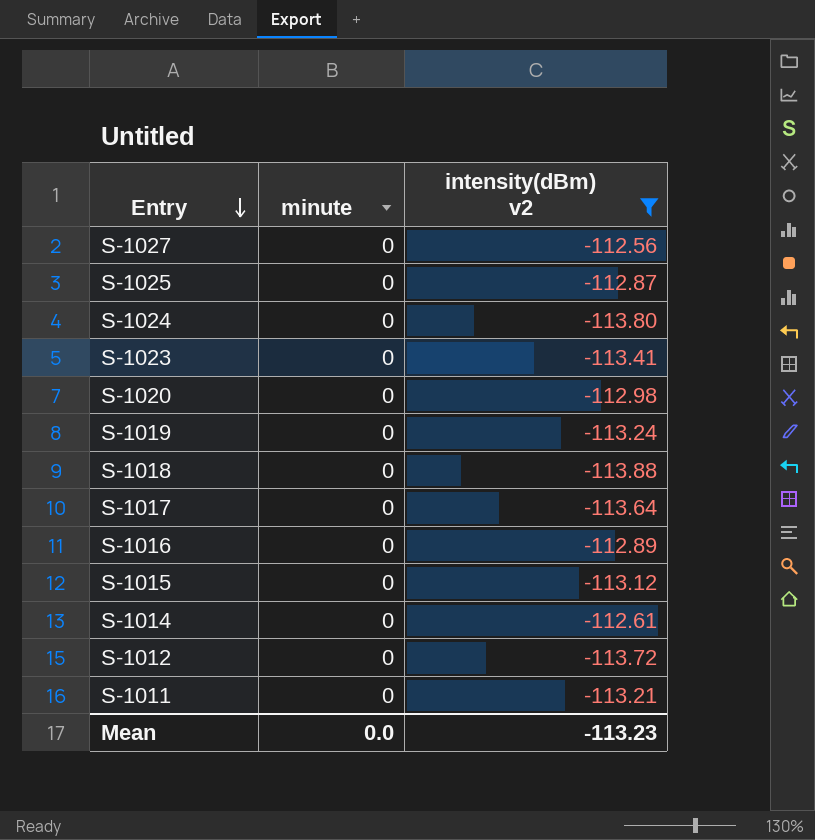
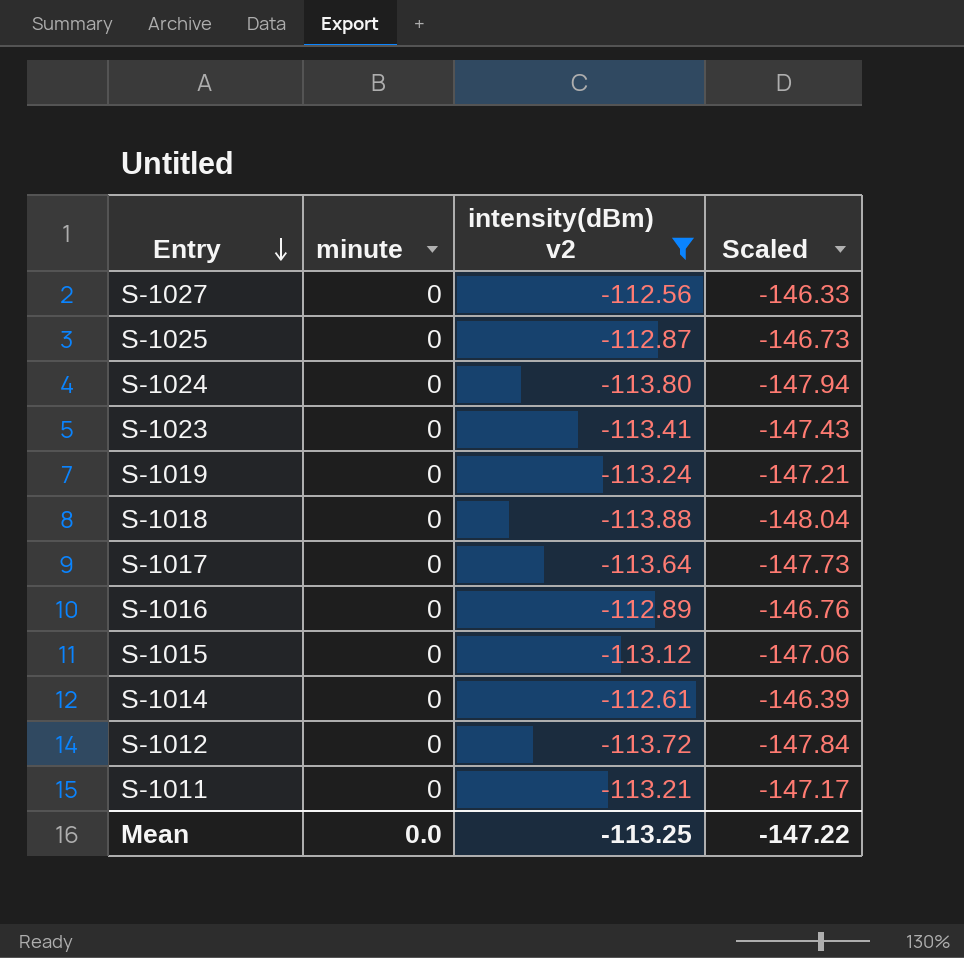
column Scaled | formula: none -> [intensity(dBm) v2] * 1.3
row S-1020: 0 | -112.98 -> none
Mean | intensity(dBm) v2: -113.23 -> -113.25

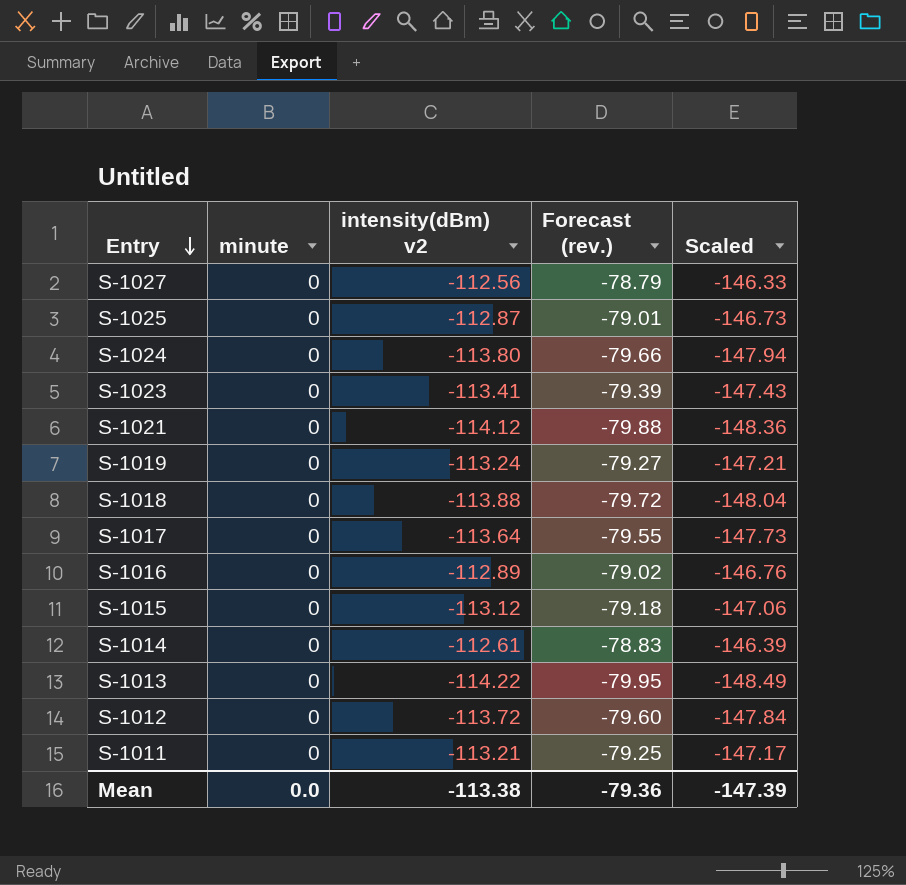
filter: intensity(dBm) v2 >= -113.88 -> none
column Forecast (rev.) | formula: none -> [intensity(dBm) v2] * 0.7
Mean | intensity(dBm) v2: -113.25 -> -113.38
Mean | Scaled: -147.22 -> -147.39

